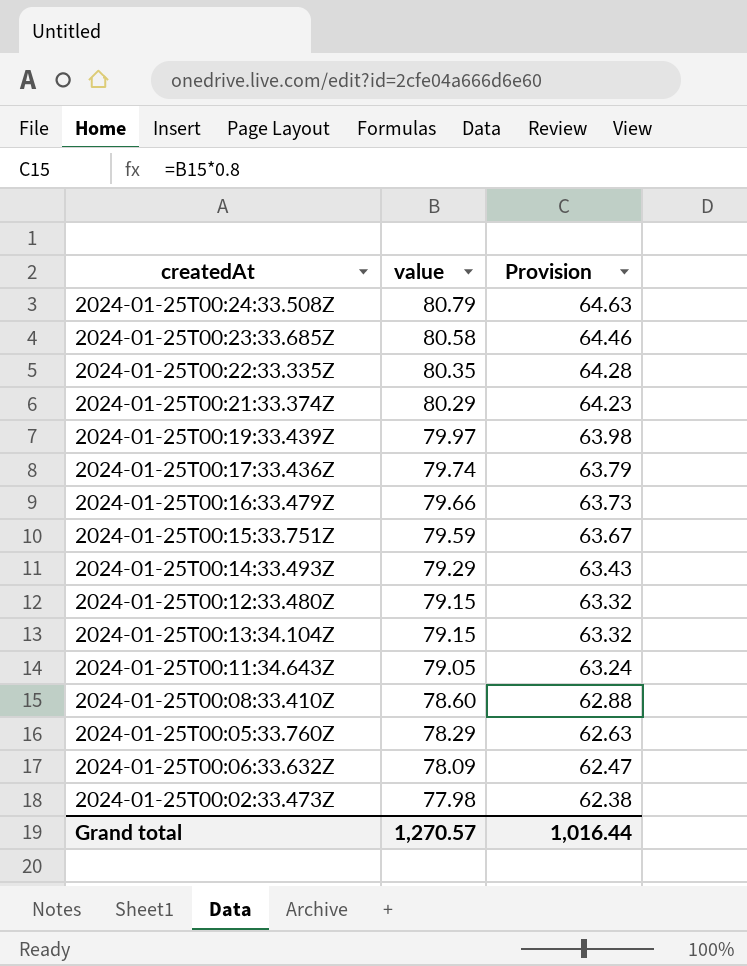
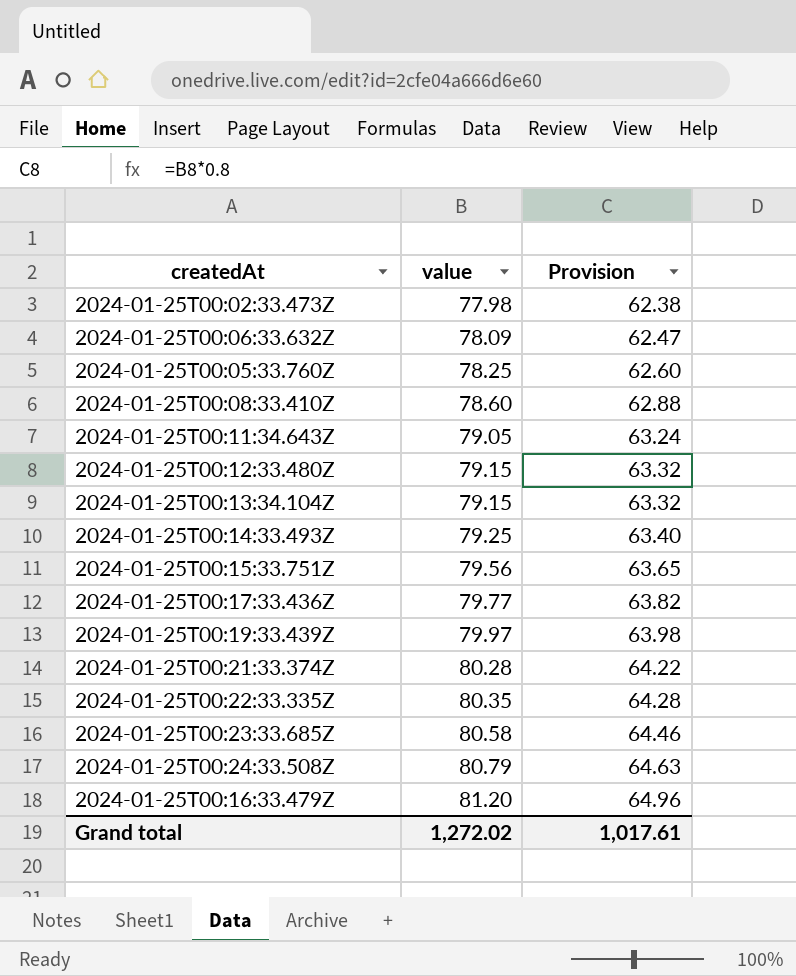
row order: value descending -> value ascending
2024-01-25T00:05:33.760Z | value: 78.29 -> 78.25
2024-01-25T00:05:33.760Z | Provision: 62.63 -> 62.60
2024-01-25T00:14:33.493Z | value: 79.29 -> 79.25
2024-01-25T00:14:33.493Z | Provision: 63.43 -> 63.40
2024-01-25T00:15:33.751Z | value: 79.59 -> 79.56
2024-01-25T00:15:33.751Z | Provision: 63.67 -> 63.65
2024-01-25T00:17:33.436Z | value: 79.74 -> 79.77
2024-01-25T00:17:33.436Z | Provision: 63.79 -> 63.82
2024-01-25T00:21:33.374Z | value: 80.29 -> 80.28
2024-01-25T00:21:33.374Z | Provision: 64.23 -> 64.22
2024-01-25T00:16:33.479Z | value: 79.66 -> 81.20
2024-01-25T00:16:33.479Z | Provision: 63.73 -> 64.96
Grand total | value: 1,270.57 -> 1,272.02
Grand total | Provision: 1,016.44 -> 1,017.61

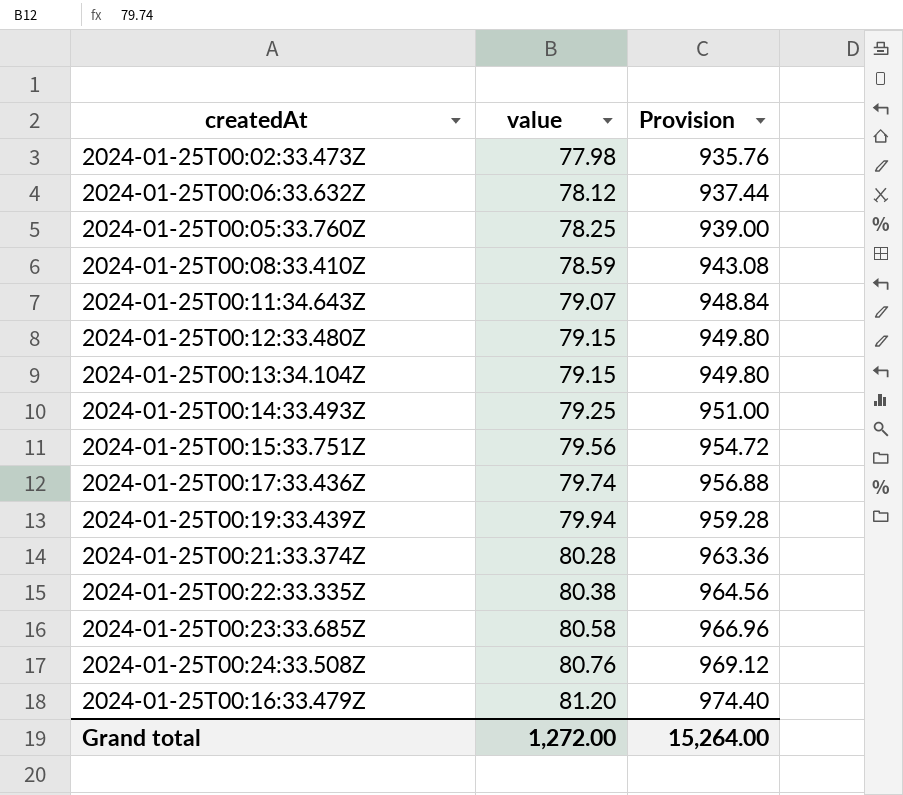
column Provision | formula: [value] * 0.8 -> [value] * 12
2024-01-25T00:06:33.632Z | value: 78.09 -> 78.12
2024-01-25T00:08:33.410Z | value: 78.60 -> 78.59
2024-01-25T00:11:34.643Z | value: 79.05 -> 79.07
2024-01-25T00:17:33.436Z | value: 79.77 -> 79.74
2024-01-25T00:19:33.439Z | value: 79.97 -> 79.94
2024-01-25T00:22:33.335Z | value: 80.35 -> 80.38
2024-01-25T00:24:33.508Z | value: 80.79 -> 80.76
Grand total | value: 1,272.02 -> 1,272.00
Grand total | Provision: 1,017.61 -> 15,264.00

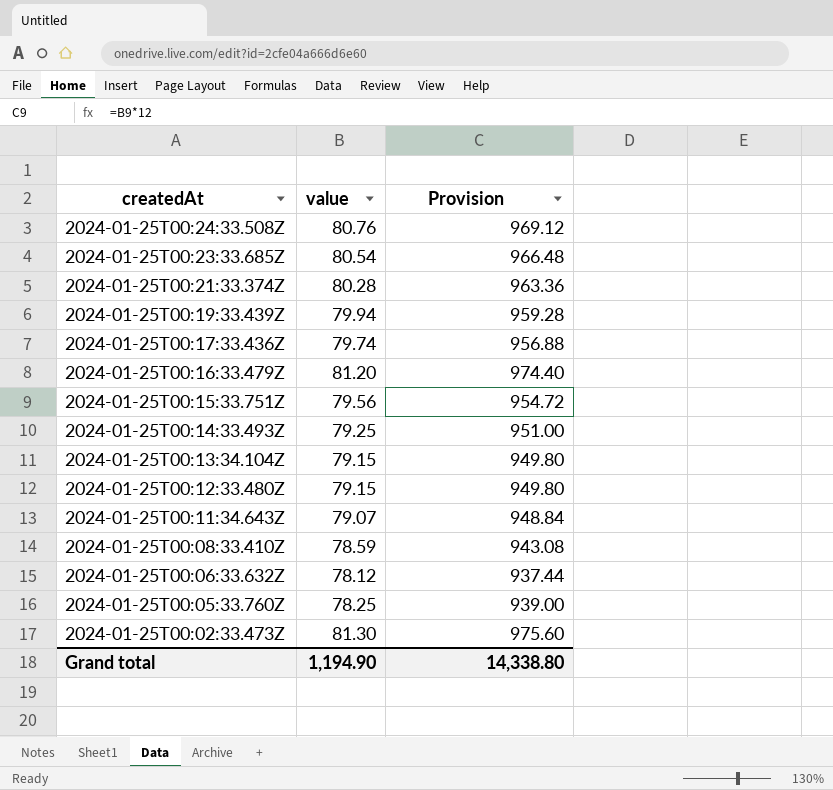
row order: value ascending -> createdAt descending
row 2024-01-25T00:22:33.335Z: 80.38 | 964.56 -> none
2024-01-25T00:23:33.685Z | value: 80.58 -> 80.54
2024-01-25T00:23:33.685Z | Provision: 966.96 -> 966.48
2024-01-25T00:02:33.473Z | value: 77.98 -> 81.30
2024-01-25T00:02:33.473Z | Provision: 935.76 -> 975.60
Grand total | value: 1,272.00 -> 1,194.90
Grand total | Provision: 15,264.00 -> 14,338.80

